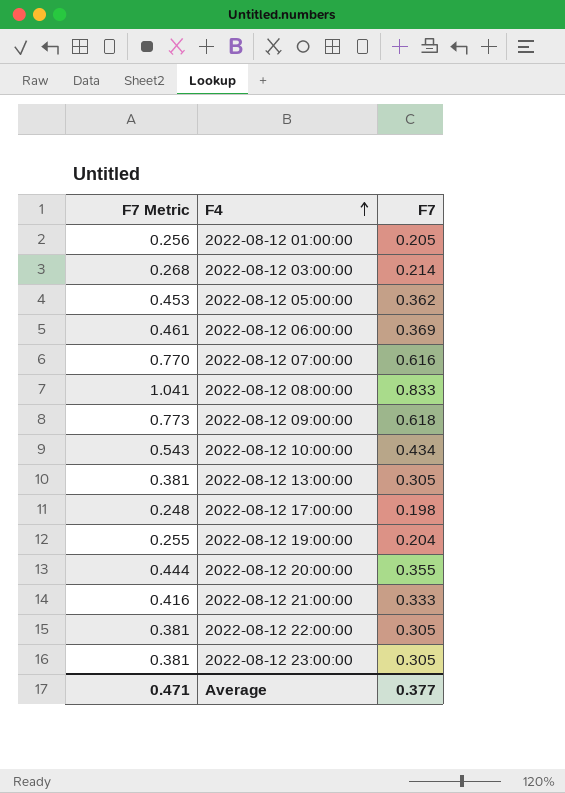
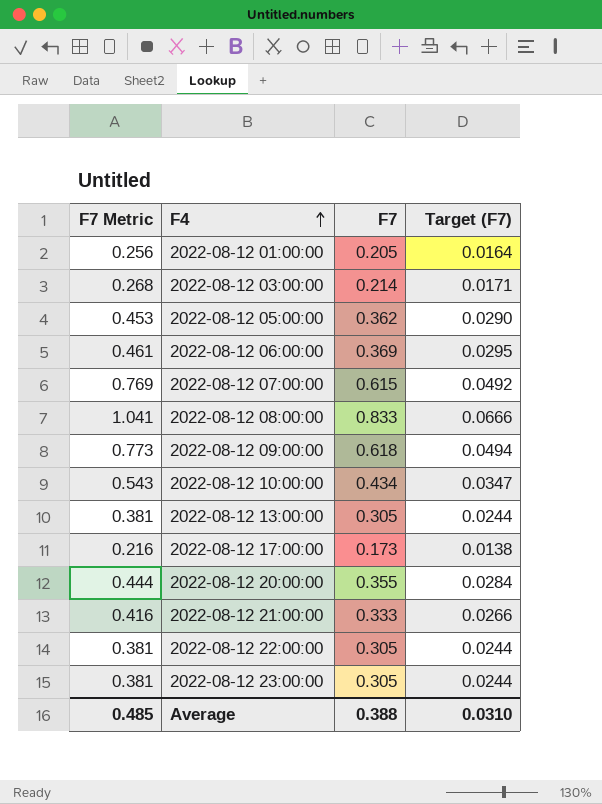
column Target (F7) | formula: none -> [F7] * 0.08
row 2022-08-12 19:00:00: 0.255 | 0.204 -> none
2022-08-12 07:00:00 | F7 Metric: 0.770 -> 0.769
2022-08-12 07:00:00 | F7: 0.616 -> 0.615
2022-08-12 17:00:00 | F7 Metric: 0.248 -> 0.216
2022-08-12 17:00:00 | F7: 0.198 -> 0.173
Average | F7 Metric: 0.471 -> 0.485
Average | F7: 0.377 -> 0.388

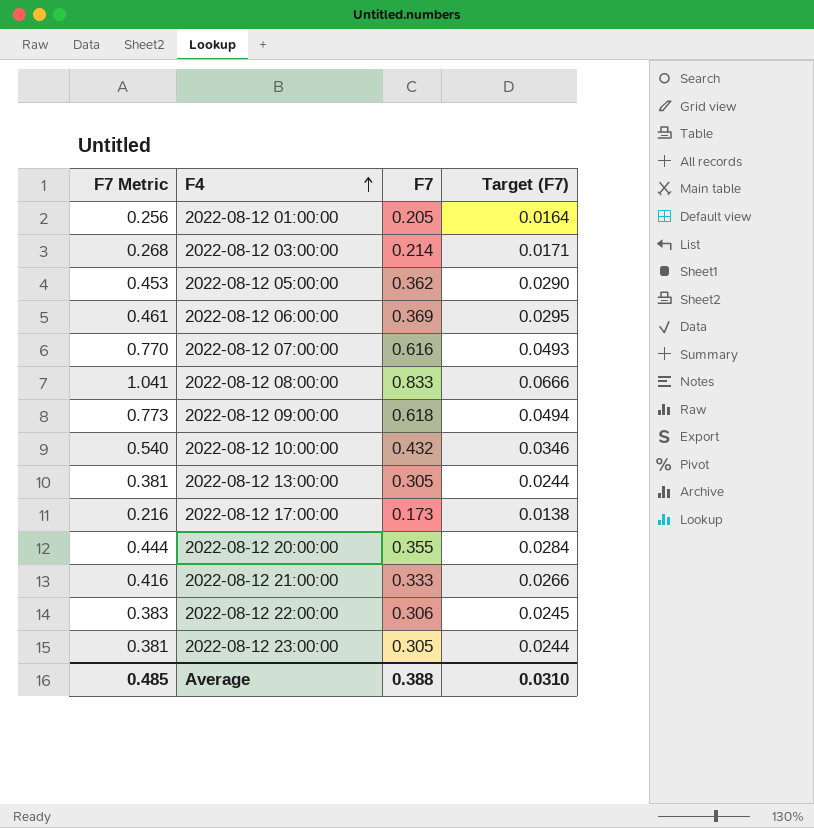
2022-08-12 07:00:00 | F7 Metric: 0.769 -> 0.770
2022-08-12 07:00:00 | F7: 0.615 -> 0.616
2022-08-12 07:00:00 | Target (F7): 0.0492 -> 0.0493
2022-08-12 10:00:00 | F7 Metric: 0.543 -> 0.540
2022-08-12 10:00:00 | F7: 0.434 -> 0.432
2022-08-12 10:00:00 | Target (F7): 0.0347 -> 0.0346
2022-08-12 22:00:00 | F7 Metric: 0.381 -> 0.383
2022-08-12 22:00:00 | F7: 0.305 -> 0.306
2022-08-12 22:00:00 | Target (F7): 0.0244 -> 0.0245

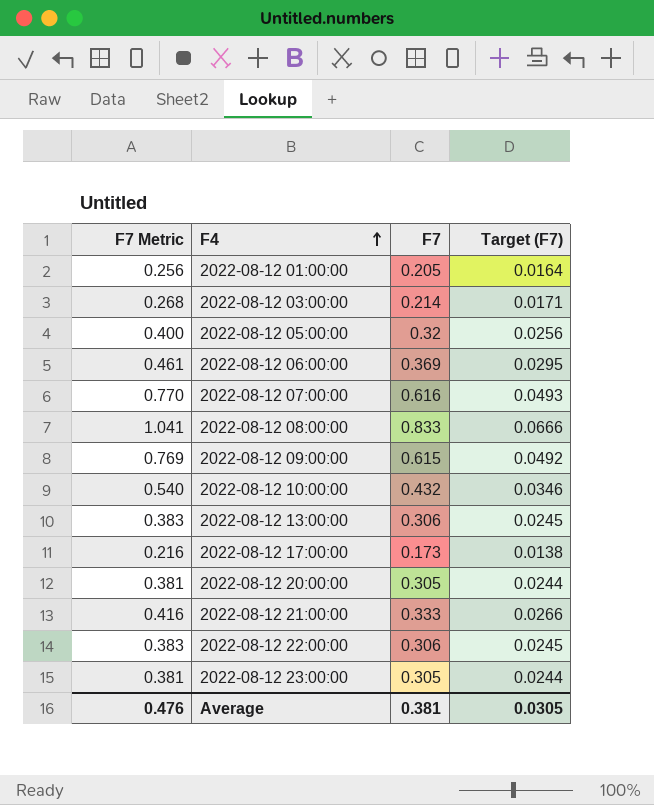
2022-08-12 05:00:00 | F7 Metric: 0.453 -> 0.400
2022-08-12 05:00:00 | F7: 0.362 -> 0.32
2022-08-12 05:00:00 | Target (F7): 0.0290 -> 0.0256
2022-08-12 09:00:00 | F7 Metric: 0.773 -> 0.769
2022-08-12 09:00:00 | F7: 0.618 -> 0.615
2022-08-12 09:00:00 | Target (F7): 0.0494 -> 0.0492
2022-08-12 13:00:00 | F7 Metric: 0.381 -> 0.383
2022-08-12 13:00:00 | F7: 0.305 -> 0.306
2022-08-12 13:00:00 | Target (F7): 0.0244 -> 0.0245
2022-08-12 20:00:00 | F7 Metric: 0.444 -> 0.381
2022-08-12 20:00:00 | F7: 0.355 -> 0.305
2022-08-12 20:00:00 | Target (F7): 0.0284 -> 0.0244
Average | F7 Metric: 0.485 -> 0.476
Average | F7: 0.388 -> 0.381
Average | Target (F7): 0.0310 -> 0.0305

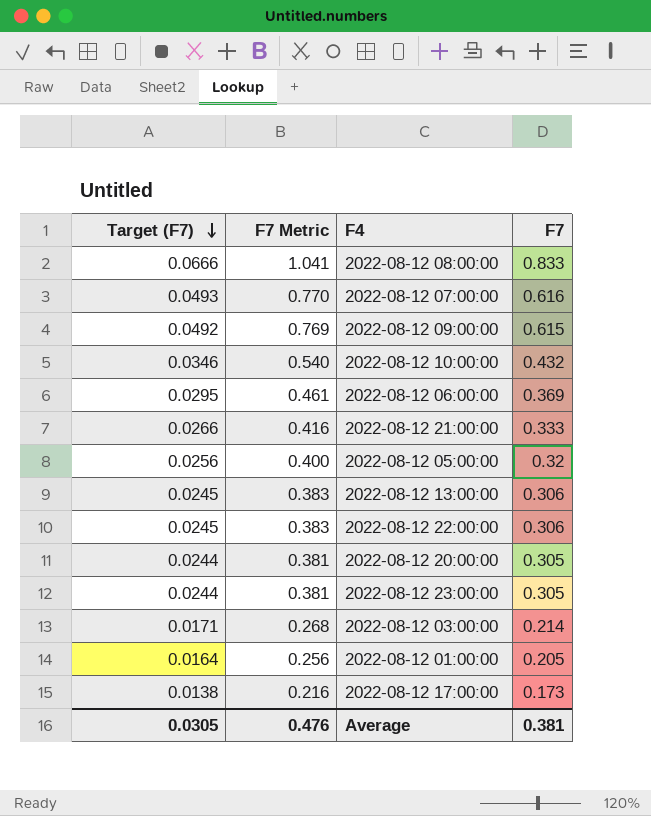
row order: F4 ascending -> Target (F7) descending
column Target (F7) | position: 4 -> 1

